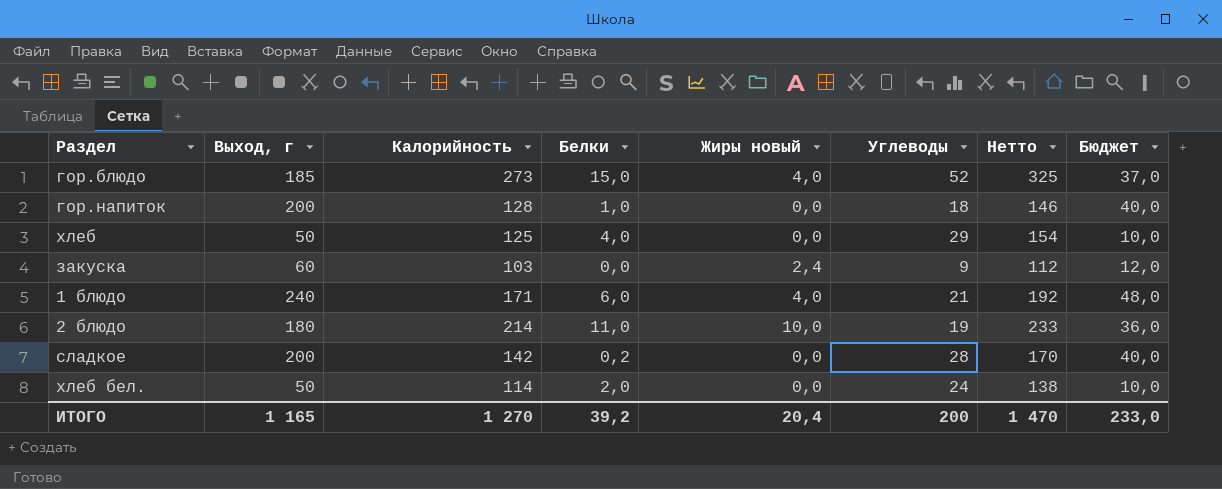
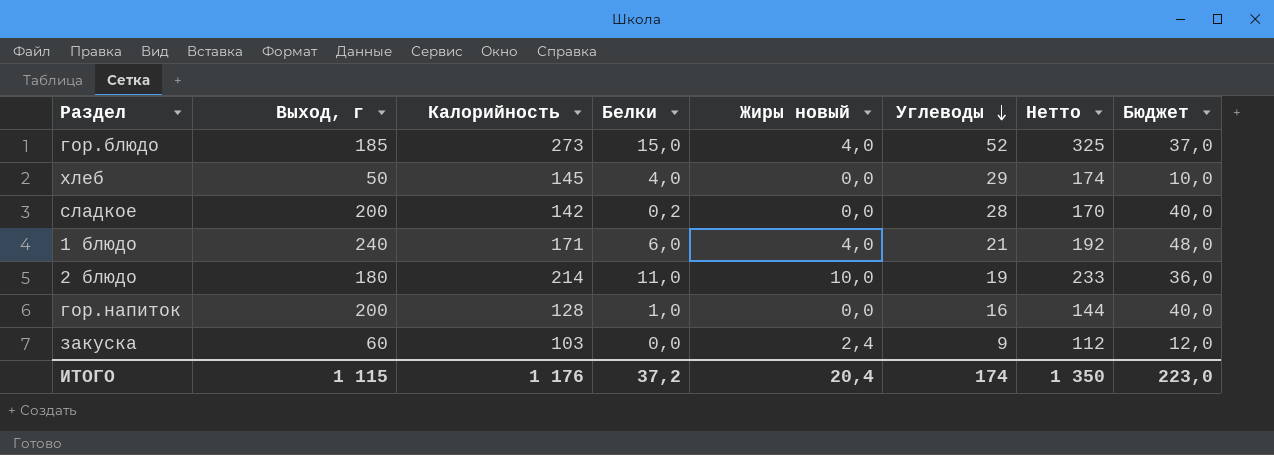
row order: none -> Углеводы descending
row хлеб бел.: 50 | 114 | 2,0 | 0,0 | 24 | 138 | 10,0 -> none
хлеб | Калорийность: 125 -> 145
хлеб | Нетто: 154 -> 174
гор.напиток | Углеводы: 18 -> 16
гор.напиток | Нетто: 146 -> 144
ИТОГО | Выход, г: 1 165 -> 1 115
ИТОГО | Калорийность: 1 270 -> 1 176
ИТОГО | Белки: 39,2 -> 37,2
ИТОГО | Углеводы: 200 -> 174
ИТОГО | Нетто: 1 470 -> 1 350
ИТОГО | Бюджет: 233,0 -> 223,0

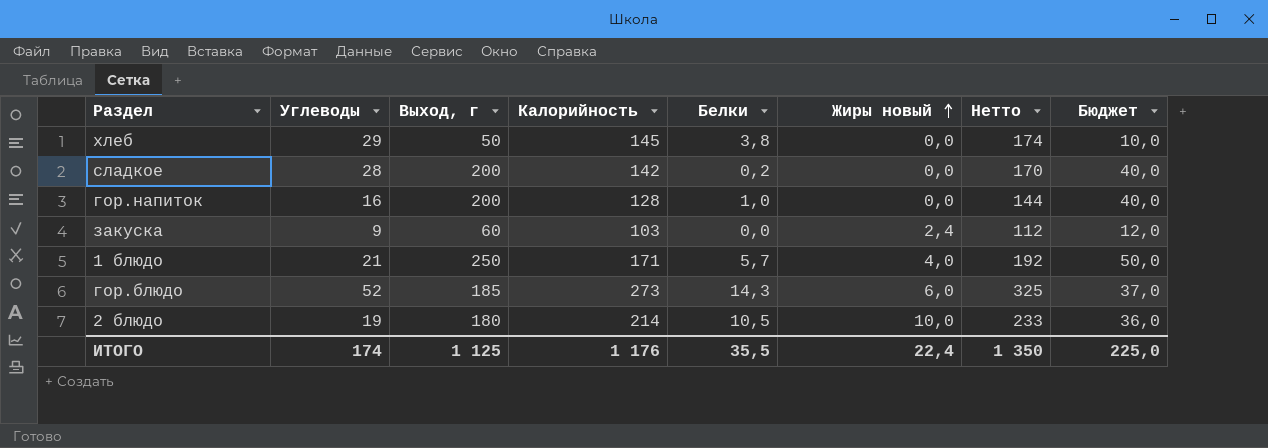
row order: Углеводы descending -> Жиры новый ascending
column Углеводы | position: 6 -> 2
хлеб | Белки: 4,0 -> 3,8
1 блюдо | Выход, г: 240 -> 250
1 блюдо | Белки: 6,0 -> 5,7
1 блюдо | Бюджет: 48,0 -> 50,0
гор.блюдо | Белки: 15,0 -> 14,3
гор.блюдо | Жиры новый: 4,0 -> 6,0
2 блюдо | Белки: 11,0 -> 10,5
ИТОГО | Выход, г: 1 115 -> 1 125
ИТОГО | Белки: 37,2 -> 35,5
ИТОГО | Жиры новый: 20,4 -> 22,4
ИТОГО | Бюджет: 223,0 -> 225,0

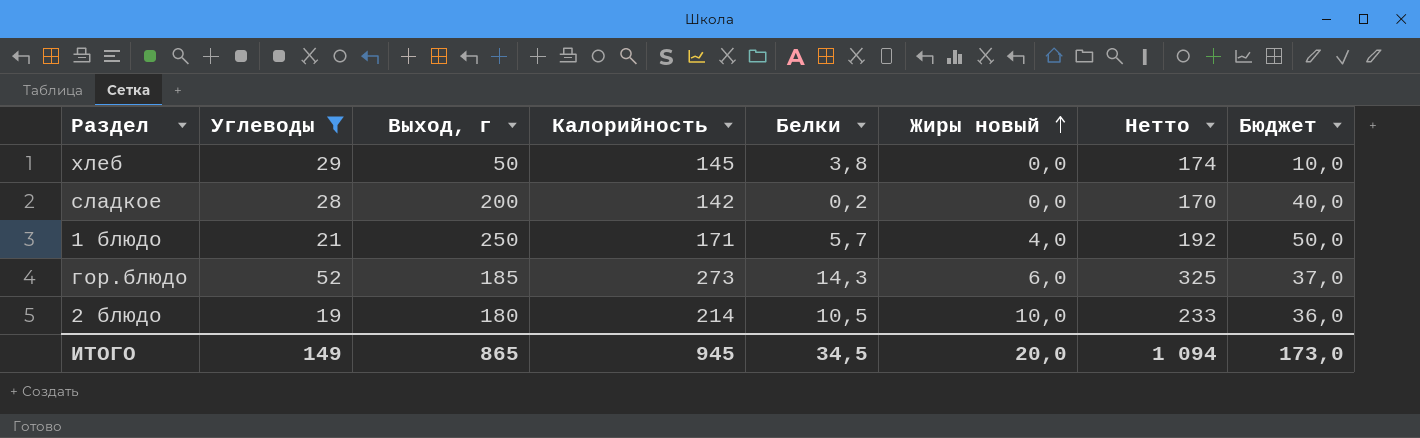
filter: none -> Углеводы >= 19
ИТОГО | Углеводы: 174 -> 149
ИТОГО | Выход, г: 1 125 -> 865
ИТОГО | Калорийность: 1 176 -> 945
ИТОГО | Белки: 35,5 -> 34,5
ИТОГО | Жиры новый: 22,4 -> 20,0
ИТОГО | Нетто: 1 350 -> 1 094
ИТОГО | Бюджет: 225,0 -> 173,0

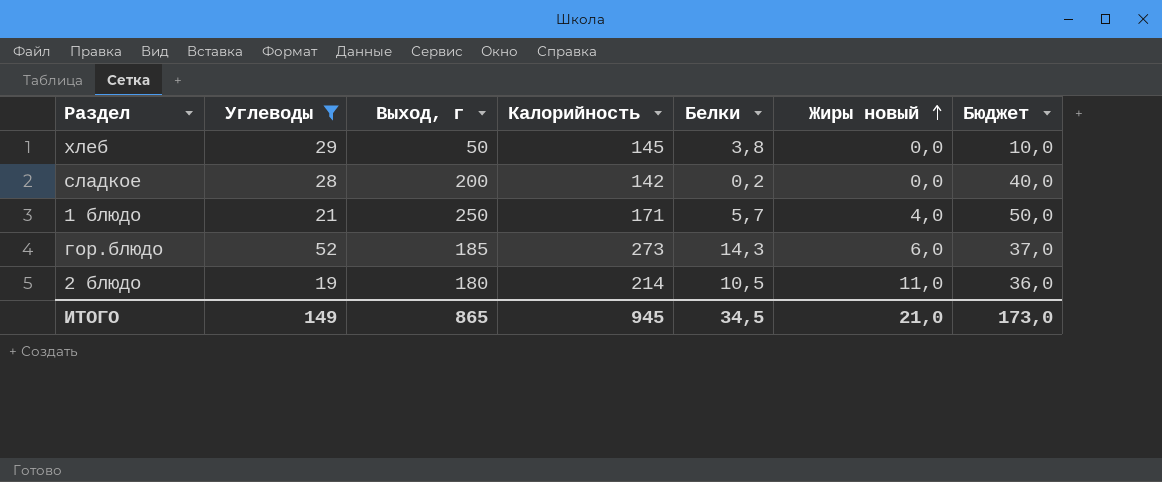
column Нетто | formula: [Углеводы] + [Калорийность] -> none
2 блюдо | Жиры новый: 10,0 -> 11,0
ИТОГО | Жиры новый: 20,0 -> 21,0

